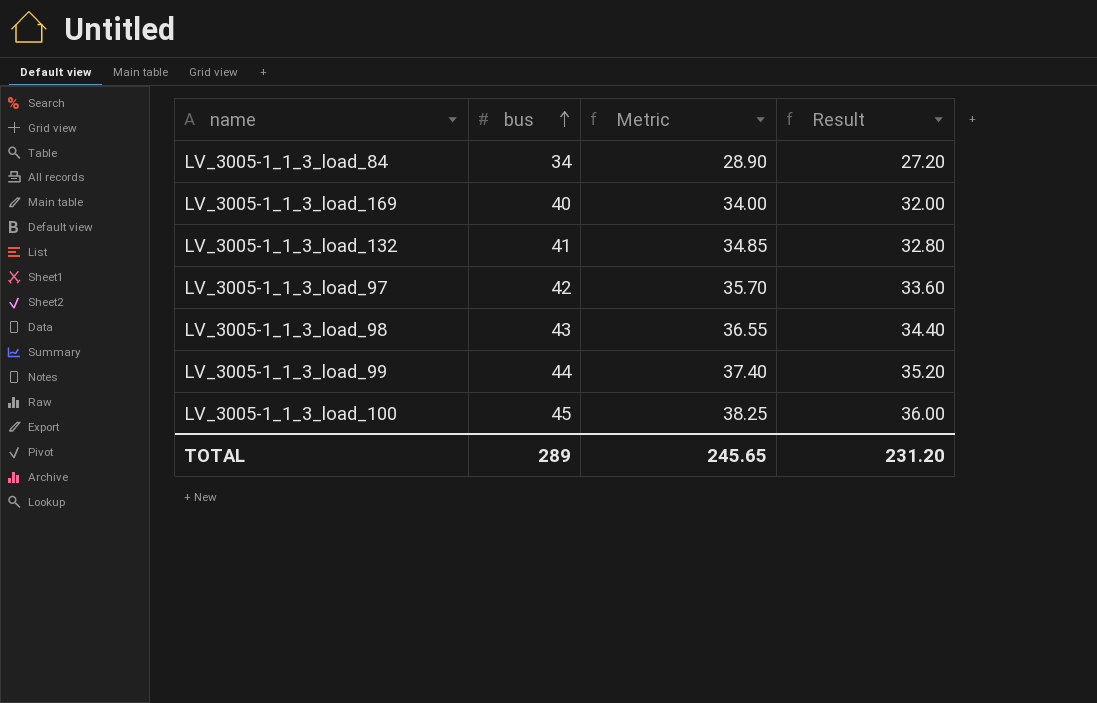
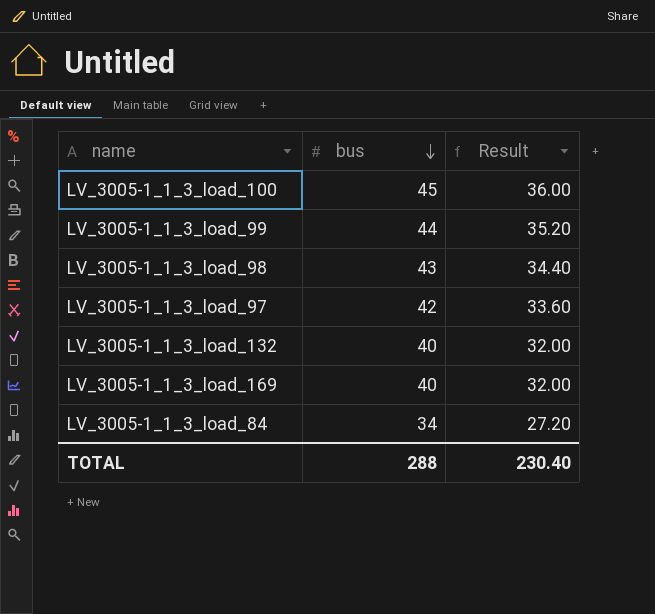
row order: bus ascending -> bus descending
column Metric | formula: [bus] * 0.85 -> none
LV_3005-1_1_3_load_132 | bus: 41 -> 40
LV_3005-1_1_3_load_132 | Result: 32.80 -> 32.00
TOTAL | bus: 289 -> 288
TOTAL | Result: 231.20 -> 230.40

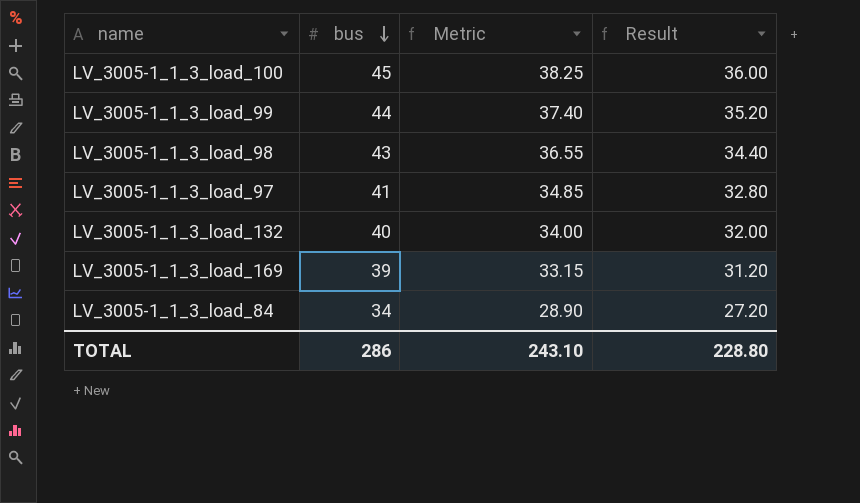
column Metric | formula: none -> [bus] * 0.85
LV_3005-1_1_3_load_97 | bus: 42 -> 41
LV_3005-1_1_3_load_97 | Result: 33.60 -> 32.80
LV_3005-1_1_3_load_169 | bus: 40 -> 39
LV_3005-1_1_3_load_169 | Result: 32.00 -> 31.20
TOTAL | bus: 288 -> 286
TOTAL | Result: 230.40 -> 228.80

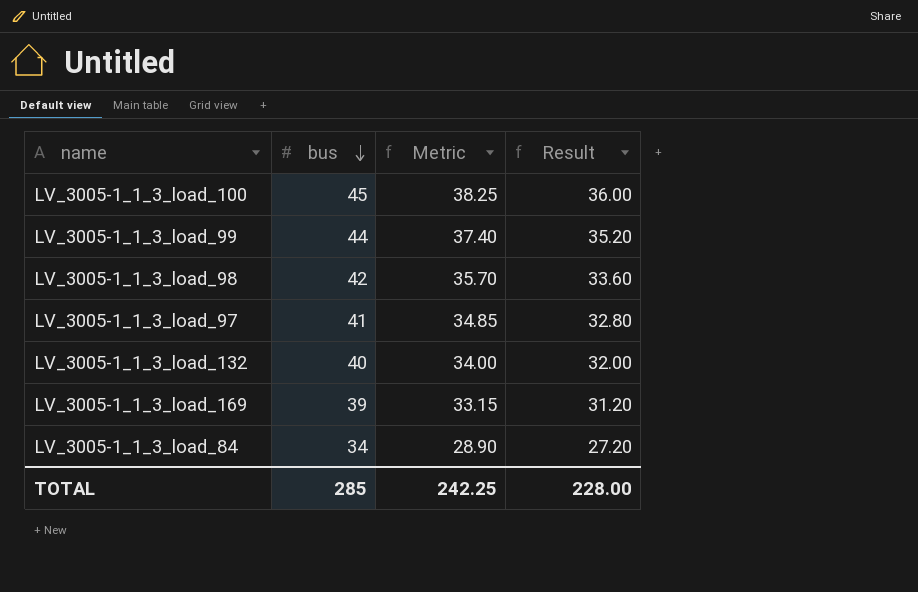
LV_3005-1_1_3_load_98 | bus: 43 -> 42
LV_3005-1_1_3_load_98 | Metric: 36.55 -> 35.70
LV_3005-1_1_3_load_98 | Result: 34.40 -> 33.60
TOTAL | bus: 286 -> 285
TOTAL | Metric: 243.10 -> 242.25
TOTAL | Result: 228.80 -> 228.00

